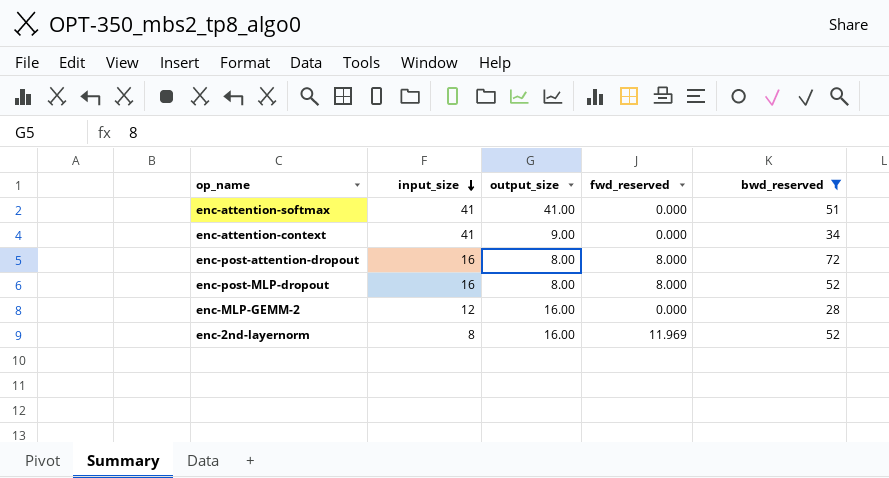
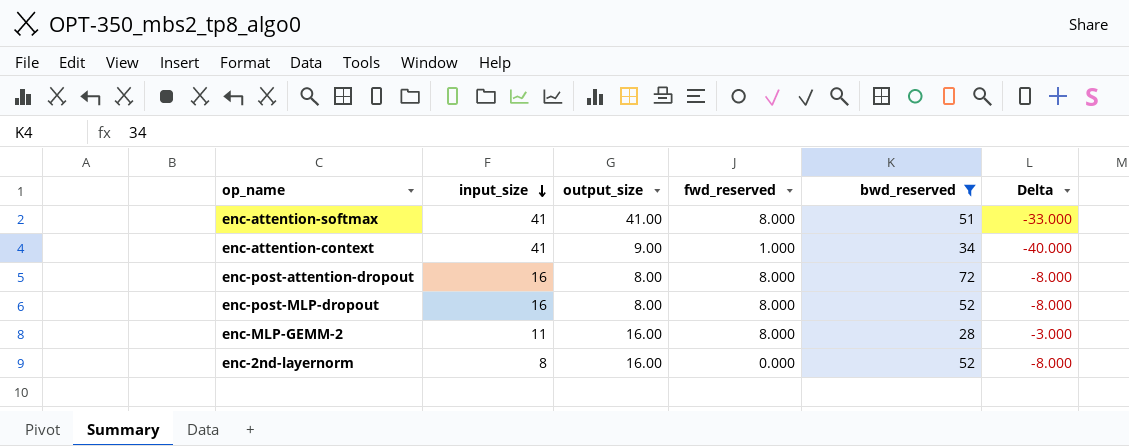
column Delta | formula: none -> [fwd_reserved] - [input_size]
enc-attention-softmax | fwd_reserved: 0.000 -> 8.000
enc-attention-context | fwd_reserved: 0.000 -> 1.000
enc-MLP-GEMM-2 | input_size: 12 -> 11
enc-MLP-GEMM-2 | fwd_reserved: 0.000 -> 8.000
enc-2nd-layernorm | fwd_reserved: 11.969 -> 0.000

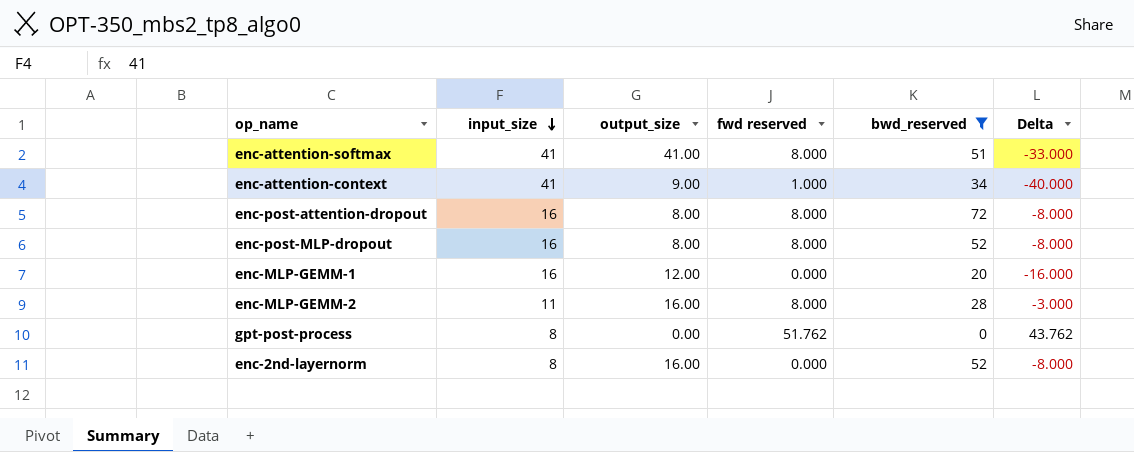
column name: fwd_reserved -> fwd reserved
row enc-MLP-GEMM-1: none -> 16 | 12.00 | 0.000 | 20 | -16.000
row gpt-post-process: none -> 8 | 0.00 | 51.762 | 0 | 43.762

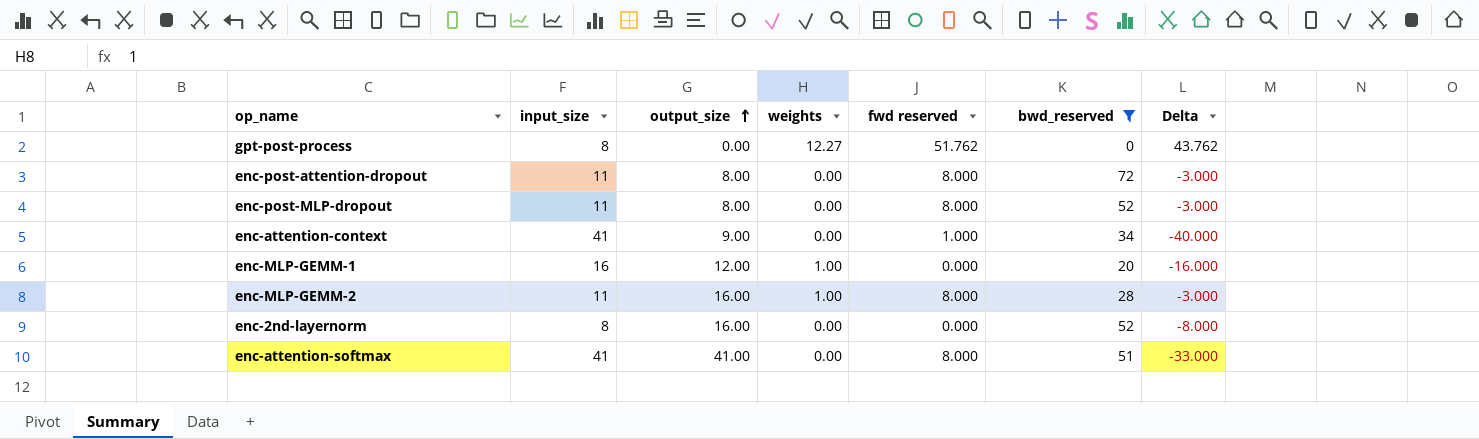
row order: input_size descending -> output_size ascending
column weights | position: none -> 4
enc-post-attention-dropout | input_size: 16 -> 11
enc-post-attention-dropout | Delta: -8.000 -> -3.000
enc-post-MLP-dropout | input_size: 16 -> 11
enc-post-MLP-dropout | Delta: -8.000 -> -3.000

